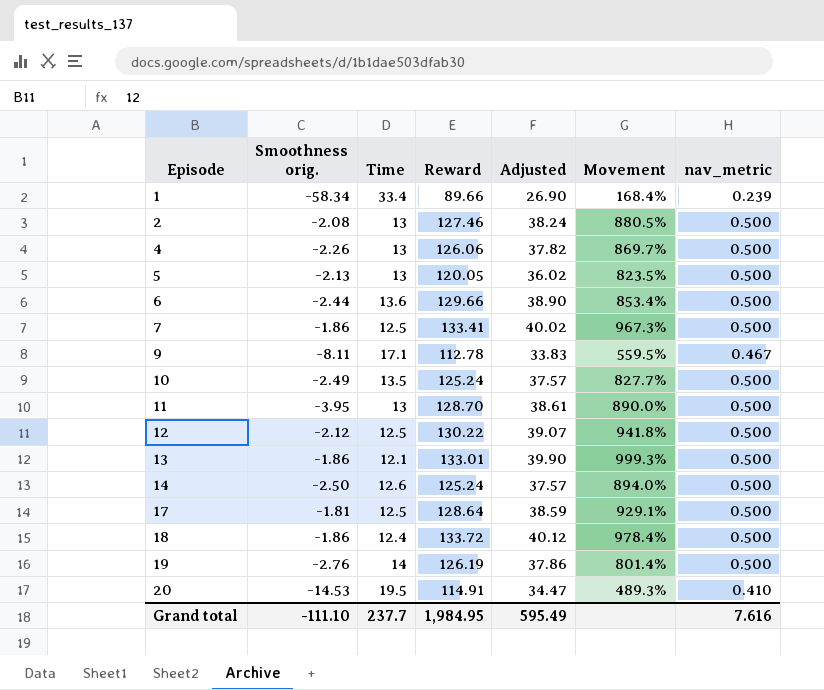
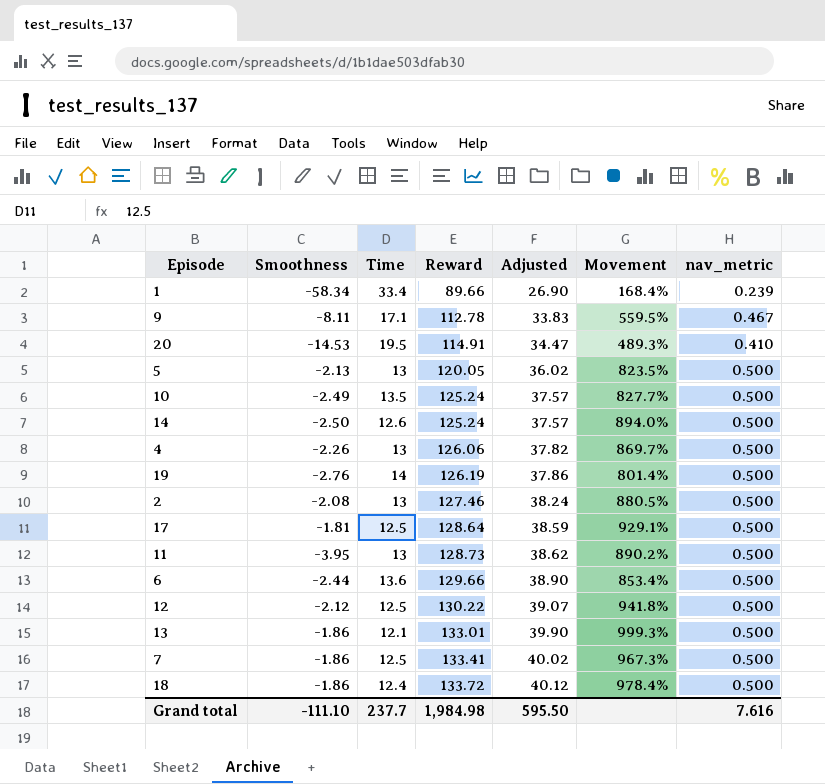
row order: Episode ascending -> Reward ascending
column name: Smoothness orig. -> Smoothness
11 | Reward: 128.70 -> 128.73
11 | Adjusted: 38.61 -> 38.62
11 | Movement: 890.0% -> 890.2%
Grand total | Reward: 1,984.95 -> 1,984.98
Grand total | Adjusted: 595.49 -> 595.50

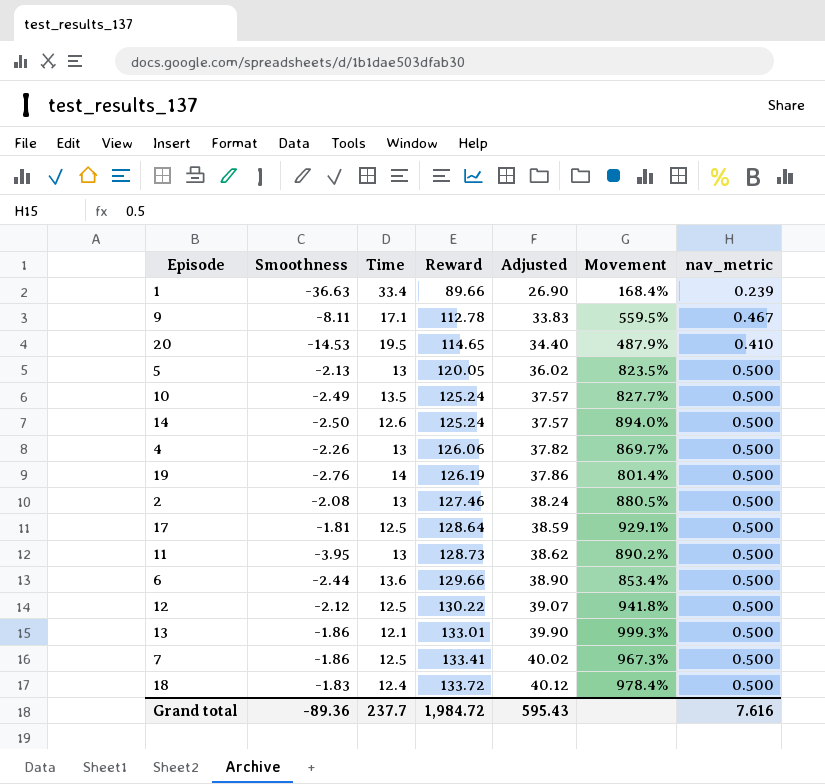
1 | Smoothness: -58.34 -> -36.63
20 | Reward: 114.91 -> 114.65
20 | Adjusted: 34.47 -> 34.40
20 | Movement: 489.3% -> 487.9%
18 | Smoothness: -1.86 -> -1.83
Grand total | Smoothness: -111.10 -> -89.36
Grand total | Reward: 1,984.98 -> 1,984.72
Grand total | Adjusted: 595.50 -> 595.43

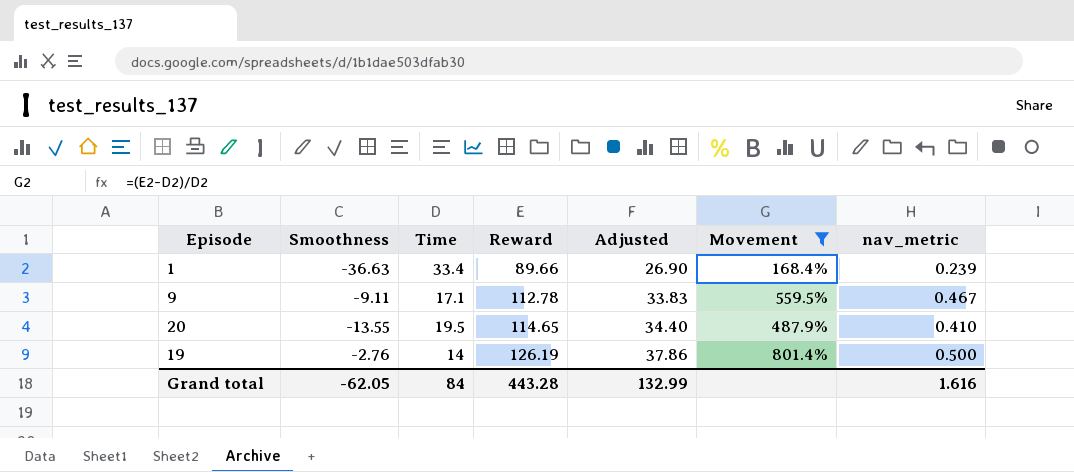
filter: none -> Movement <= 801.4%
9 | Smoothness: -8.11 -> -9.11
20 | Smoothness: -14.53 -> -13.55
Grand total | Smoothness: -89.36 -> -62.05
Grand total | Time: 237.7 -> 84
Grand total | Reward: 1,984.72 -> 443.28
Grand total | Adjusted: 595.43 -> 132.99
Grand total | nav_metric: 7.616 -> 1.616

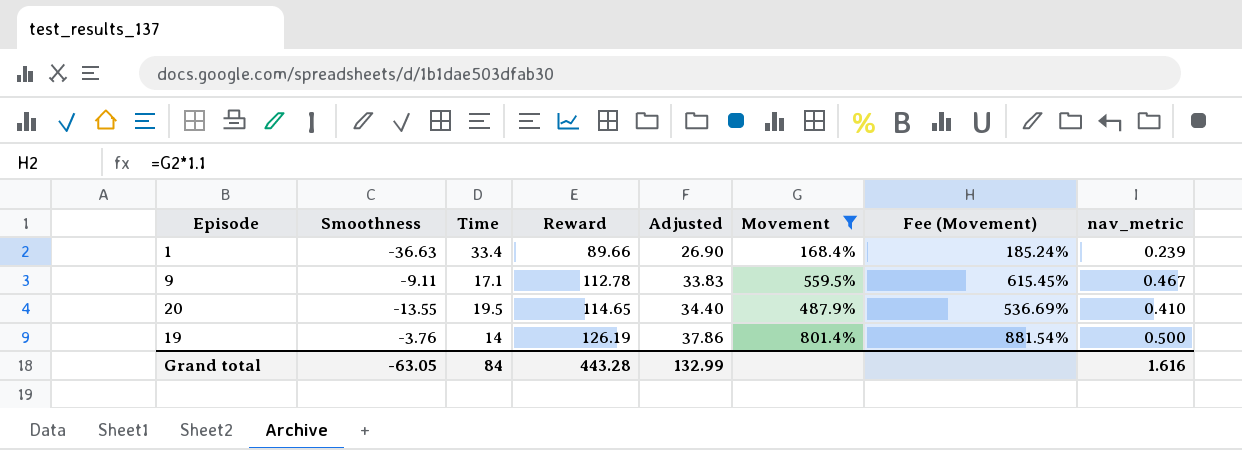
column Fee (Movement) | formula: none -> [Movement] * 1.1
19 | Smoothness: -2.76 -> -3.76
Grand total | Smoothness: -62.05 -> -63.05

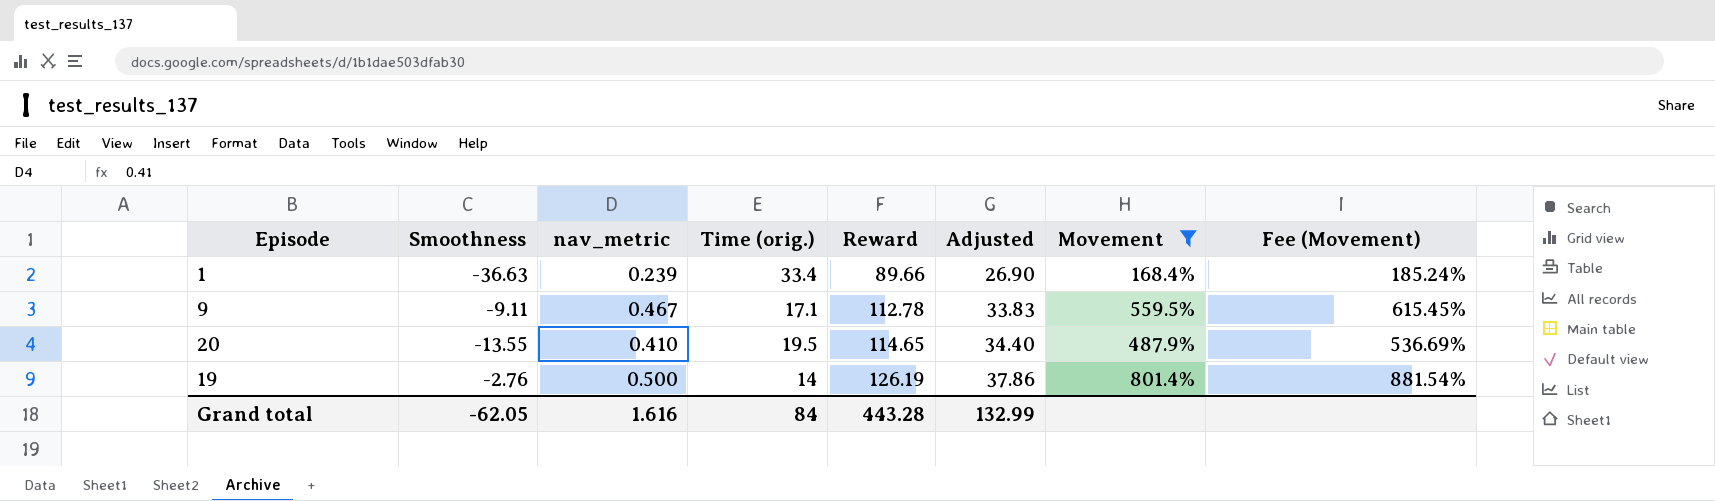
column nav_metric | position: 8 -> 3
column name: Time -> Time (orig.)
19 | Smoothness: -3.76 -> -2.76
Grand total | Smoothness: -63.05 -> -62.05

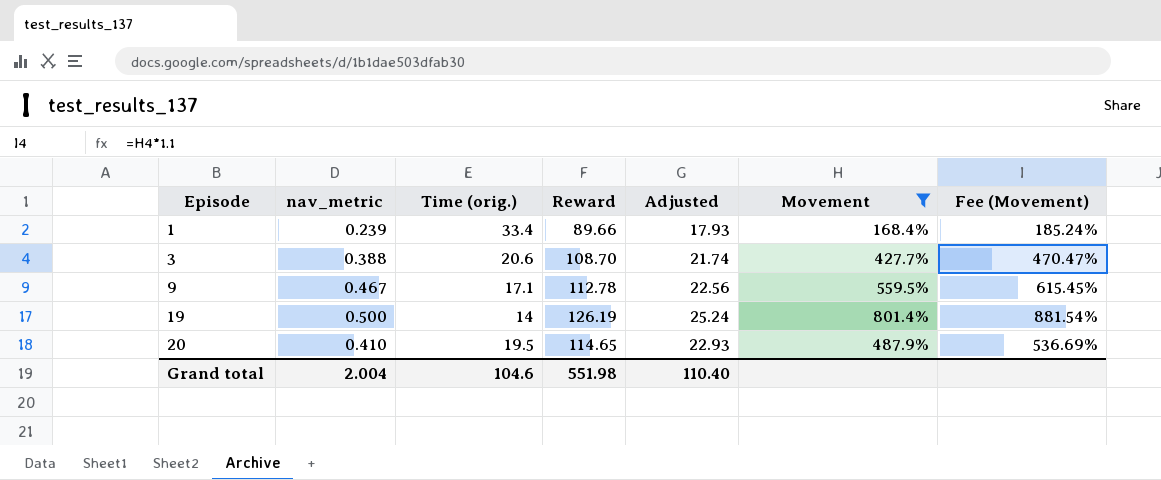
row order: Reward ascending -> Episode ascending
column Smoothness | position: 2 -> none
column Adjusted | formula: [Reward] * 0.3 -> [Reward] * 0.2
row 3: none -> 0.388 | 20.6 | 108.70 | 21.74 | 427.7% | 470.47%
Grand total | nav_metric: 1.616 -> 2.004
Grand total | Time (orig.): 84 -> 104.6
Grand total | Reward: 443.28 -> 551.98
Grand total | Adjusted: 132.99 -> 110.40

